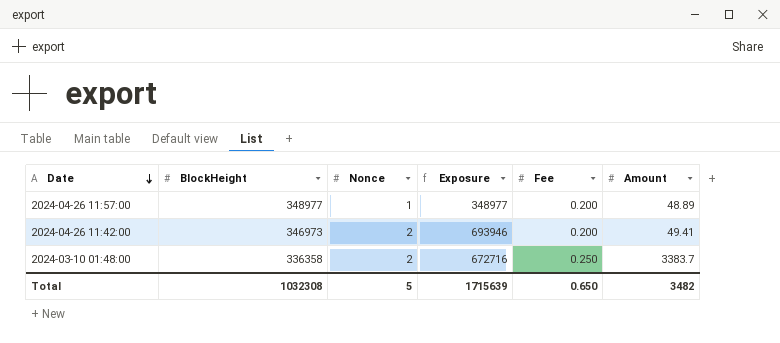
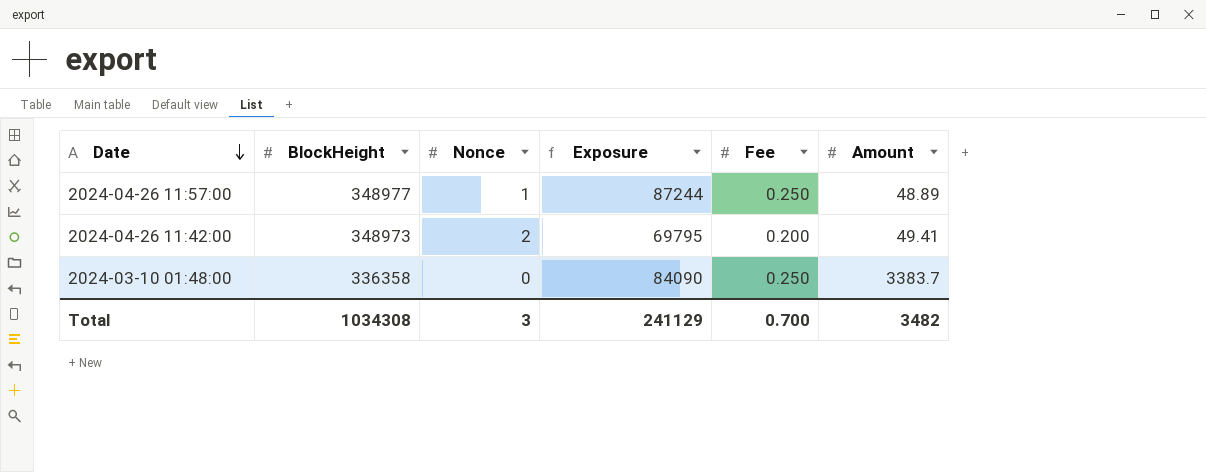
column Exposure | formula: [BlockHeight] * [Nonce] -> [BlockHeight] * [Fee]
2024-04-26 11:57:00 | Fee: 0.200 -> 0.250
2024-04-26 11:42:00 | BlockHeight: 346973 -> 348973
2024-03-10 01:48:00 | Nonce: 2 -> 0
Total | BlockHeight: 1032308 -> 1034308
Total | Nonce: 5 -> 3
Total | Exposure: 1715639 -> 241129
Total | Fee: 0.650 -> 0.700

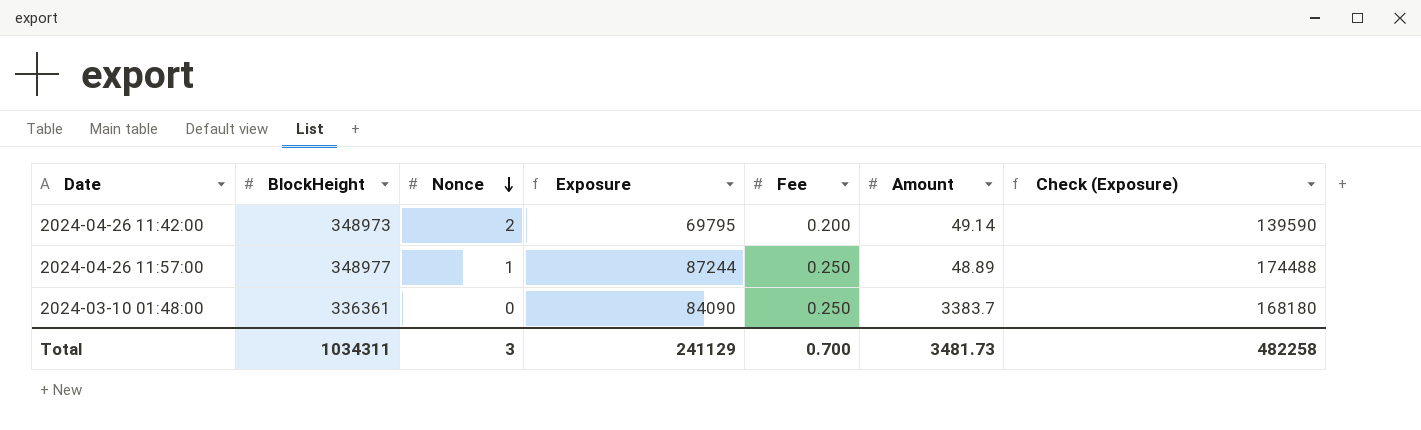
row order: Date descending -> Nonce descending
column Check (Exposure) | formula: none -> [Exposure] * 2
2024-04-26 11:42:00 | Amount: 49.41 -> 49.14
2024-03-10 01:48:00 | BlockHeight: 336358 -> 336361
Total | BlockHeight: 1034308 -> 1034311
Total | Amount: 3482 -> 3481.73

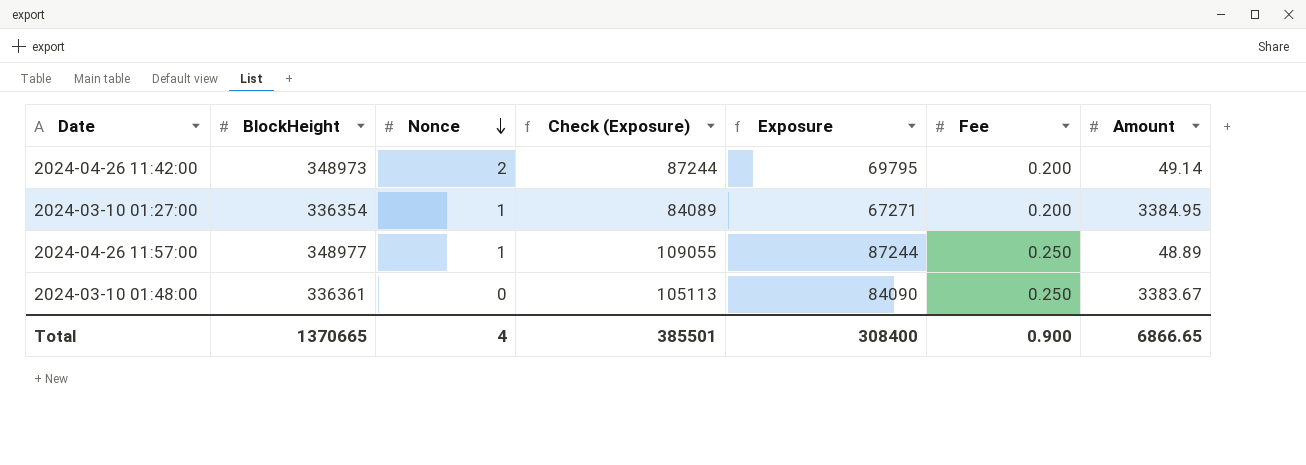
column Check (Exposure) | formula: [Exposure] * 2 -> [Exposure] * 1.25
column Check (Exposure) | position: 7 -> 4
row 2024-03-10 01:27:00: none -> 336354 | 1 | 84089 | 67271 | 0.200 | 3384.95
2024-03-10 01:48:00 | Amount: 3383.7 -> 3383.67
Total | BlockHeight: 1034311 -> 1370665
Total | Nonce: 3 -> 4
Total | Check (Exposure): 482258 -> 385501
Total | Exposure: 241129 -> 308400
Total | Fee: 0.700 -> 0.900
Total | Amount: 3481.73 -> 6866.65

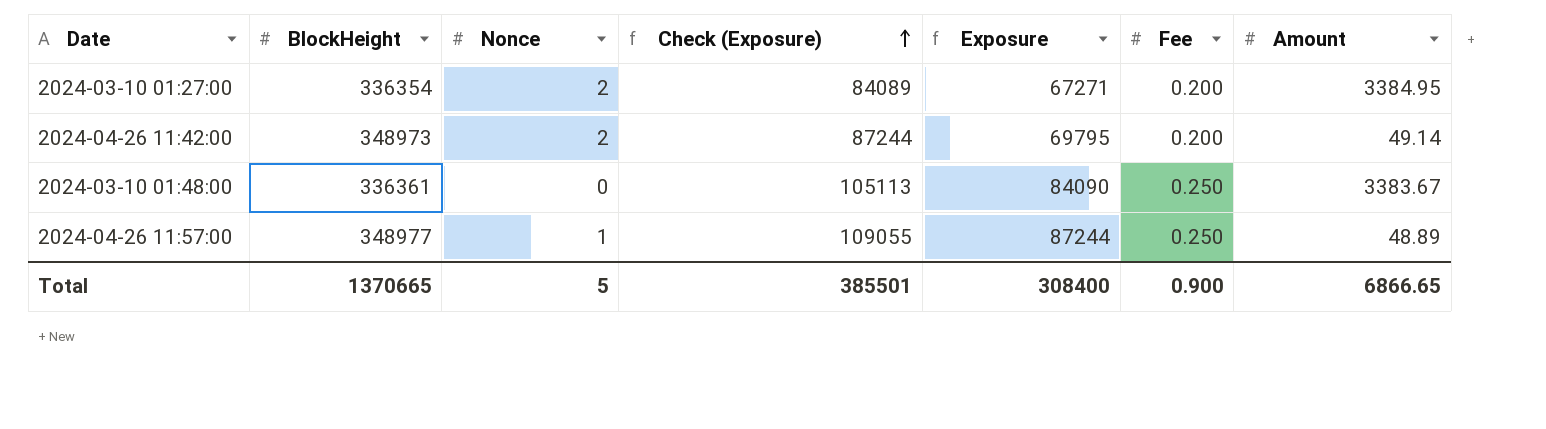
row order: Nonce descending -> Check (Exposure) ascending
2024-03-10 01:27:00 | Nonce: 1 -> 2
Total | Nonce: 4 -> 5

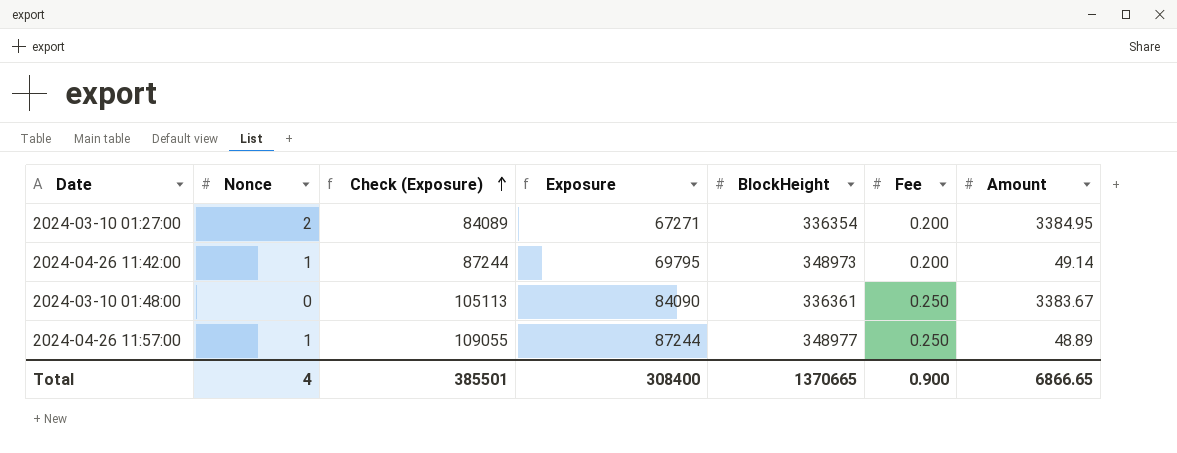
column BlockHeight | position: 2 -> 5
2024-04-26 11:42:00 | Nonce: 2 -> 1
Total | Nonce: 5 -> 4

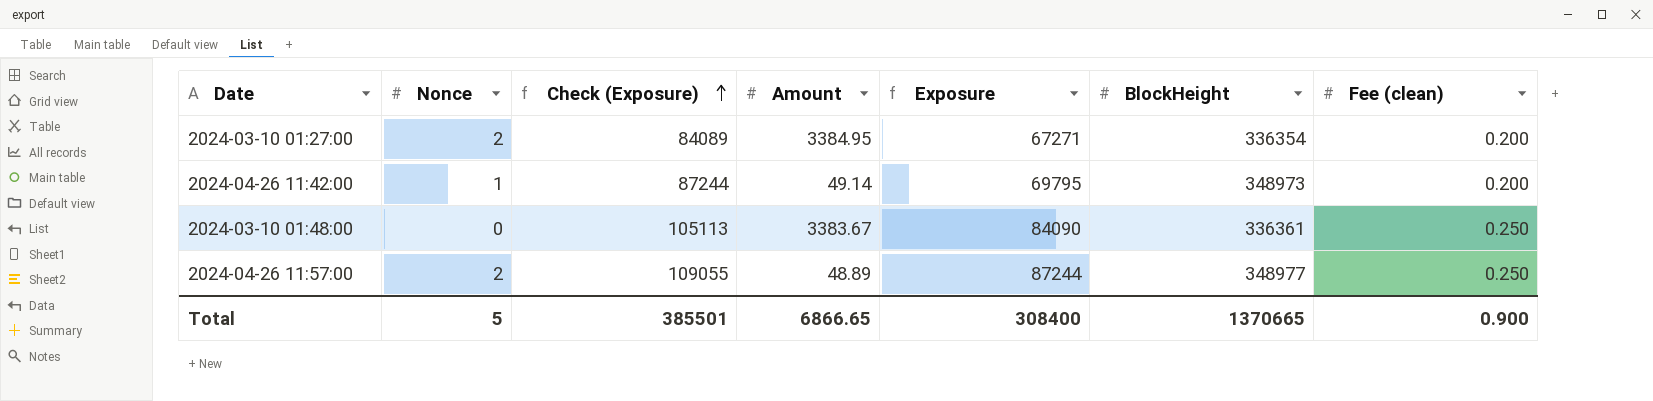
column Amount | position: 7 -> 4
column name: Fee -> Fee (clean)
2024-04-26 11:57:00 | Nonce: 1 -> 2
Total | Nonce: 4 -> 5

